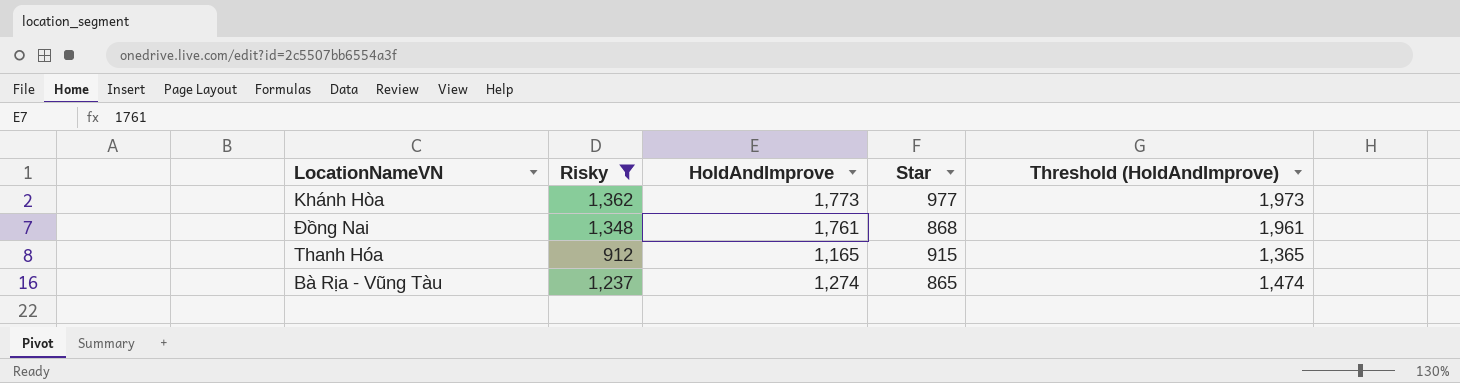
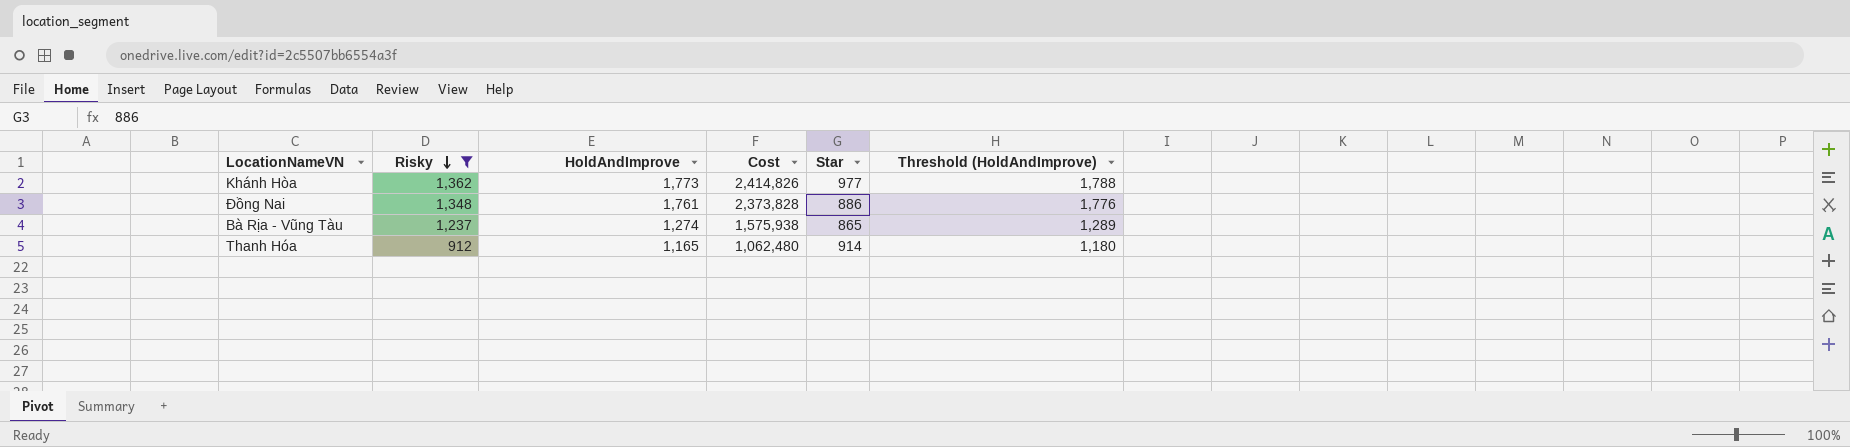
row order: none -> Risky descending
column Cost | formula: none -> [Risky] * [HoldAndImprove]
column Threshold (HoldAndImprove) | formula: [HoldAndImprove] + 200 -> [HoldAndImprove] + 15
Đồng Nai | Star: 868 -> 886
Thanh Hóa | Star: 915 -> 914

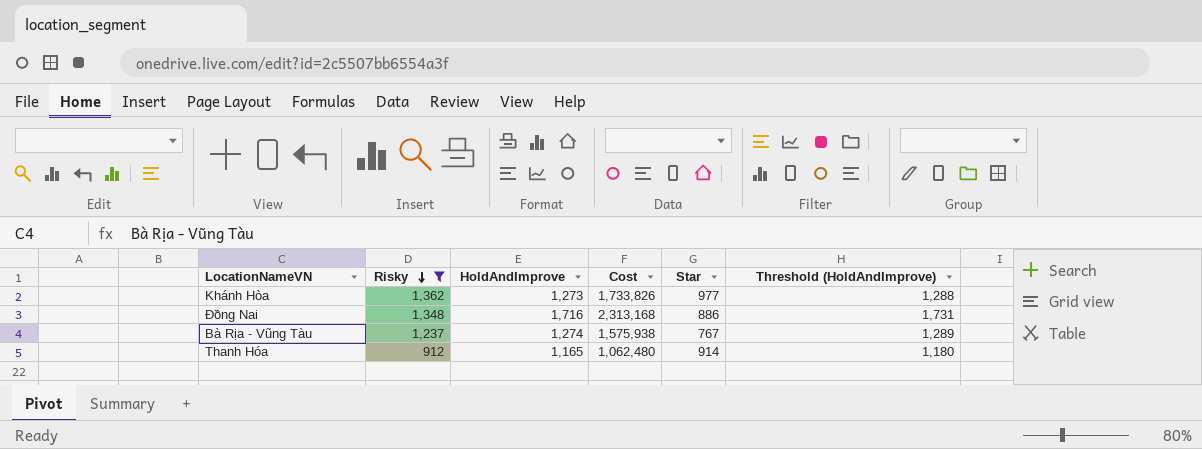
Khánh Hòa | HoldAndImprove: 1,773 -> 1,273
Khánh Hòa | Cost: 2,414,826 -> 1,733,826
Khánh Hòa | Threshold (HoldAndImprove): 1,788 -> 1,288
Đồng Nai | HoldAndImprove: 1,761 -> 1,716
Đồng Nai | Cost: 2,373,828 -> 2,313,168
Đồng Nai | Threshold (HoldAndImprove): 1,776 -> 1,731
Bà Rịa - Vũng Tàu | Star: 865 -> 767

